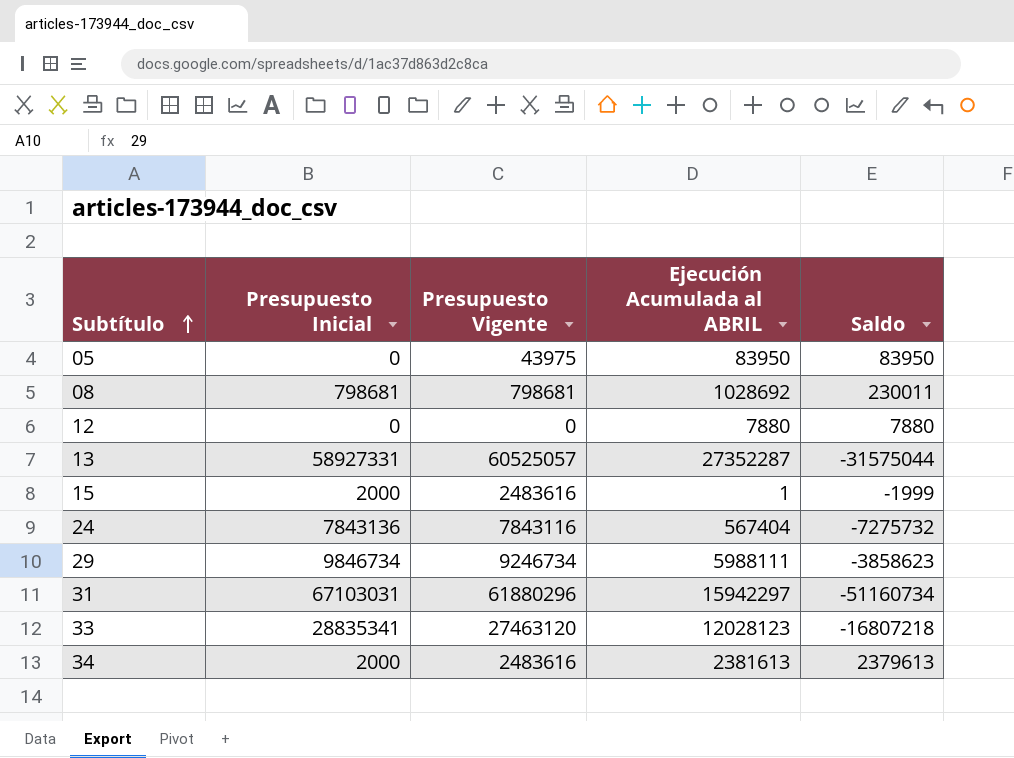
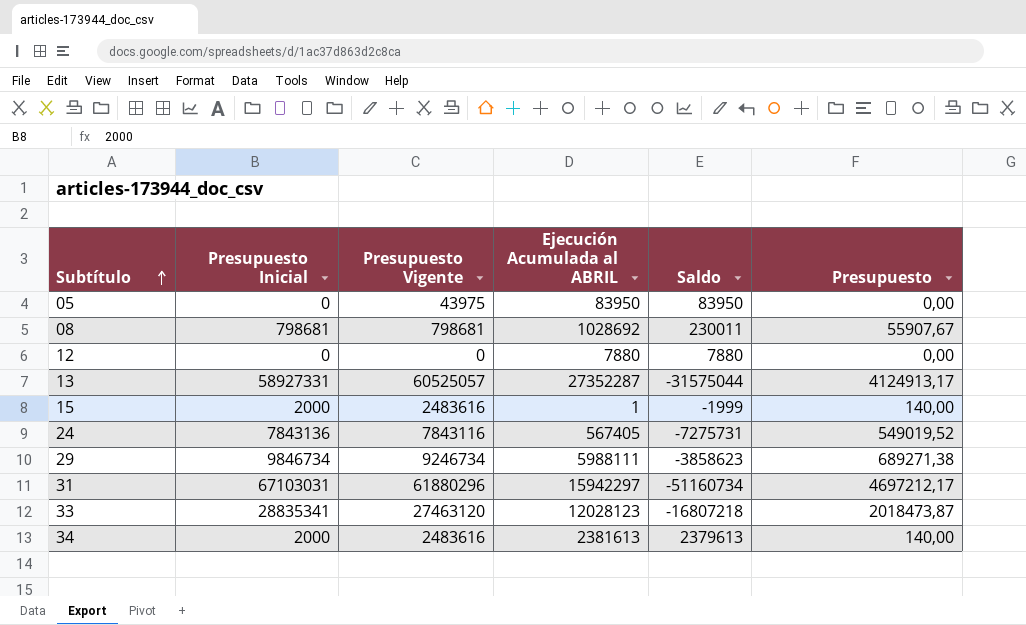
column Presupuesto | formula: none -> [Presupuesto Inicial] * 0,07
24 | Ejecución Acumulada al ABRIL: 567404 -> 567405
24 | Saldo: -7275732 -> -7275731

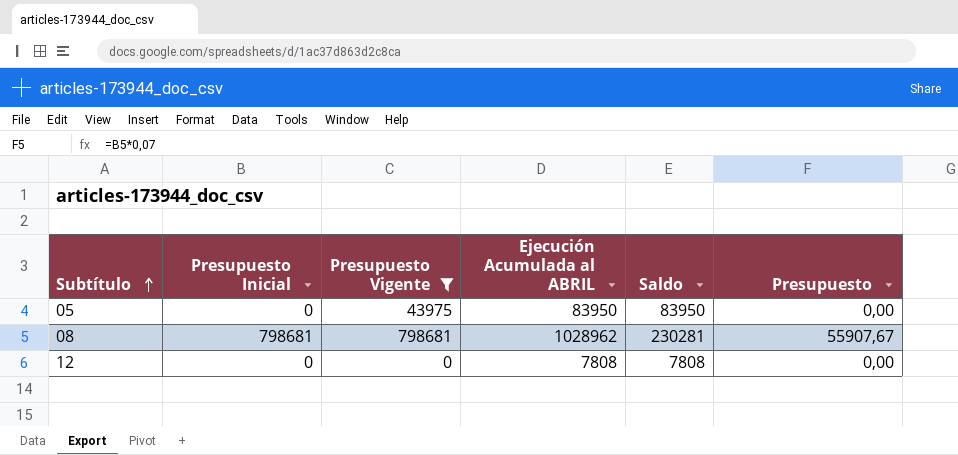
filter: none -> Presupuesto Vigente <= 798681
08 | Ejecución Acumulada al ABRIL: 1028692 -> 1028962
08 | Saldo: 230011 -> 230281
12 | Ejecución Acumulada al ABRIL: 7880 -> 7808
12 | Saldo: 7880 -> 7808

